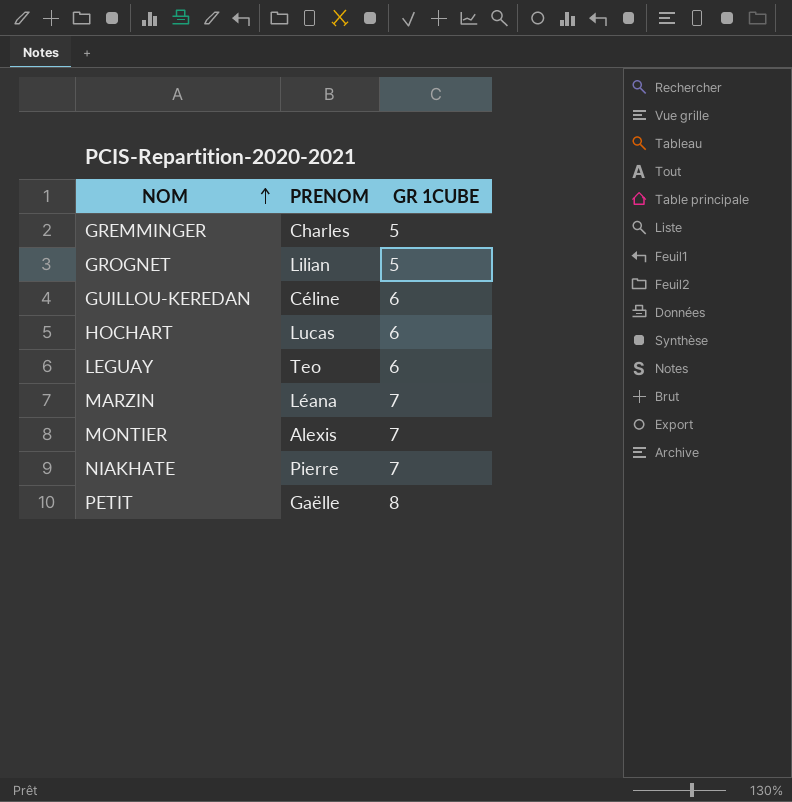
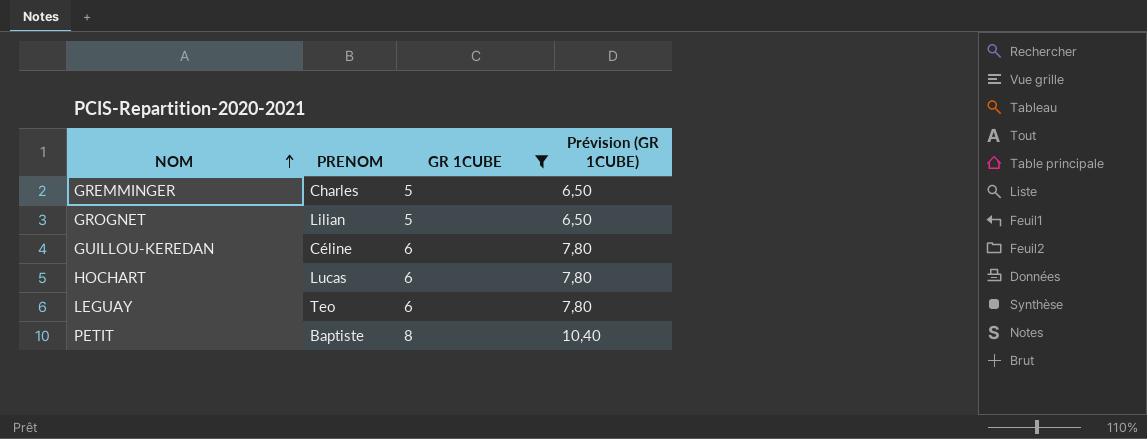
filter: none -> GR 1CUBE != 7
column Prévision (GR 1CUBE) | formula: none -> [GR 1CUBE] * 1,3
PETIT | PRENOM: Gaëlle -> Baptiste

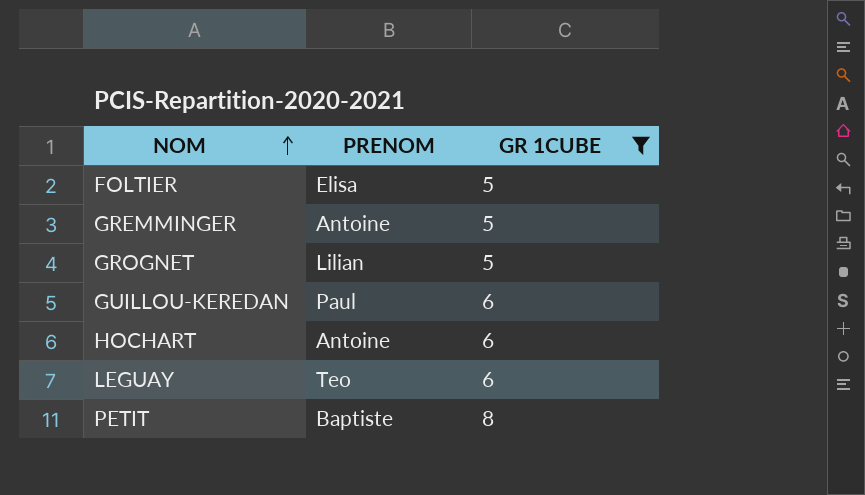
column Prévision (GR 1CUBE) | formula: [GR 1CUBE] * 1,3 -> none
row FOLTIER: none -> Elisa | 5
GREMMINGER | PRENOM: Charles -> Antoine
GUILLOU-KEREDAN | PRENOM: Céline -> Paul
HOCHART | PRENOM: Lucas -> Antoine

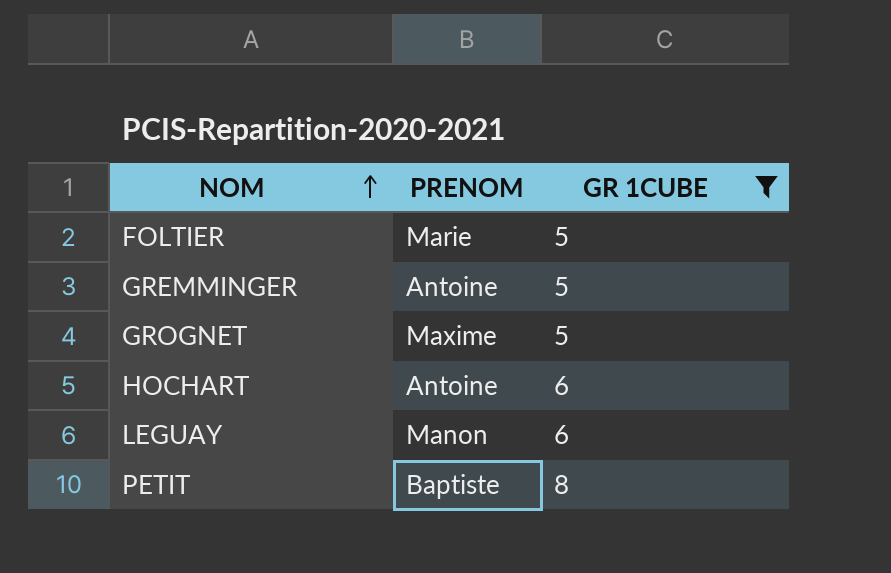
row GUILLOU-KEREDAN: Paul | 6 -> none
FOLTIER | PRENOM: Elisa -> Marie
GROGNET | PRENOM: Lilian -> Maxime
LEGUAY | PRENOM: Teo -> Manon

